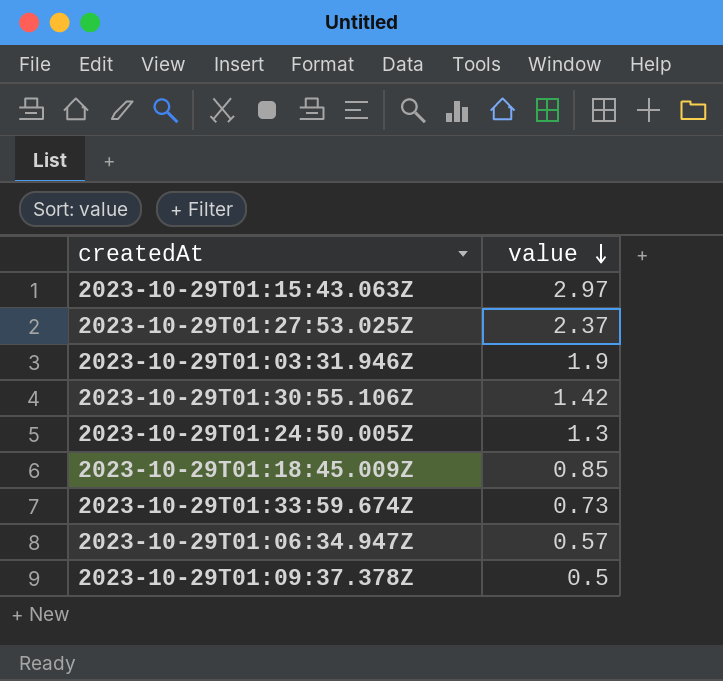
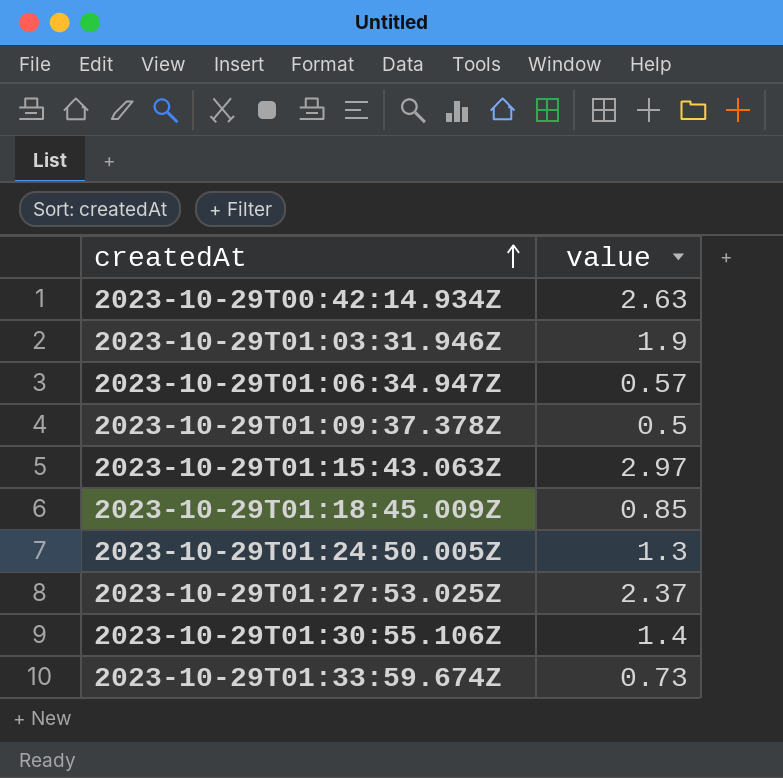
row order: value descending -> createdAt ascending
row 2023-10-29T00:42:14.934Z: none -> 2.63
2023-10-29T01:30:55.106Z | value: 1.42 -> 1.4

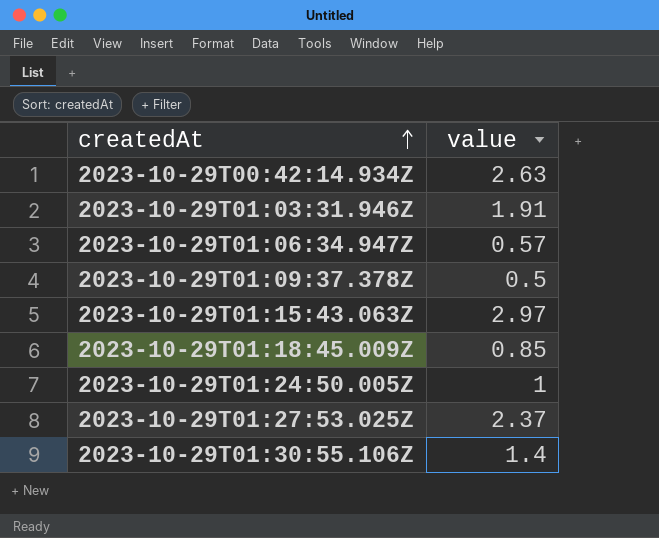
row 2023-10-29T01:33:59.674Z: 0.73 -> none
2023-10-29T01:03:31.946Z | value: 1.9 -> 1.91
2023-10-29T01:24:50.005Z | value: 1.3 -> 1

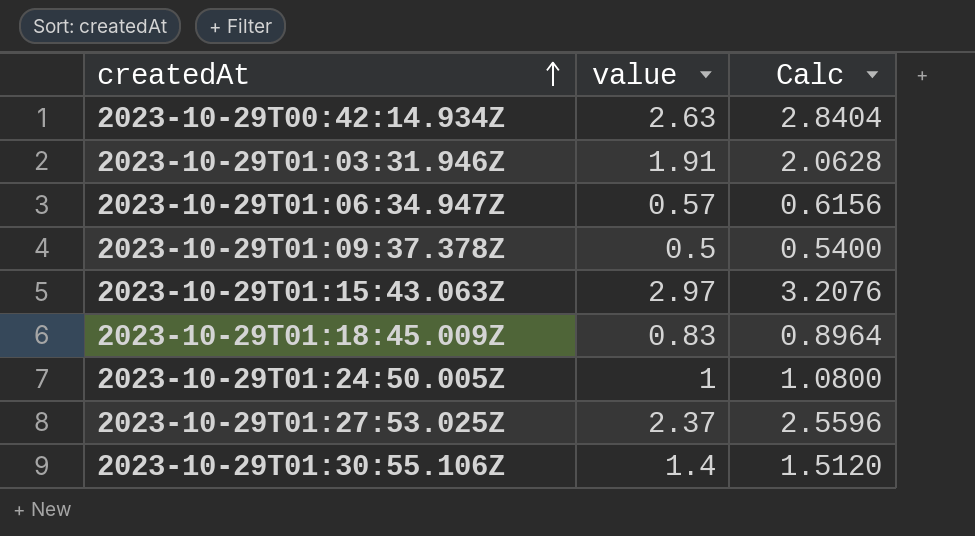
column Calc | formula: none -> [value] * 1.08
2023-10-29T01:18:45.009Z | value: 0.85 -> 0.83

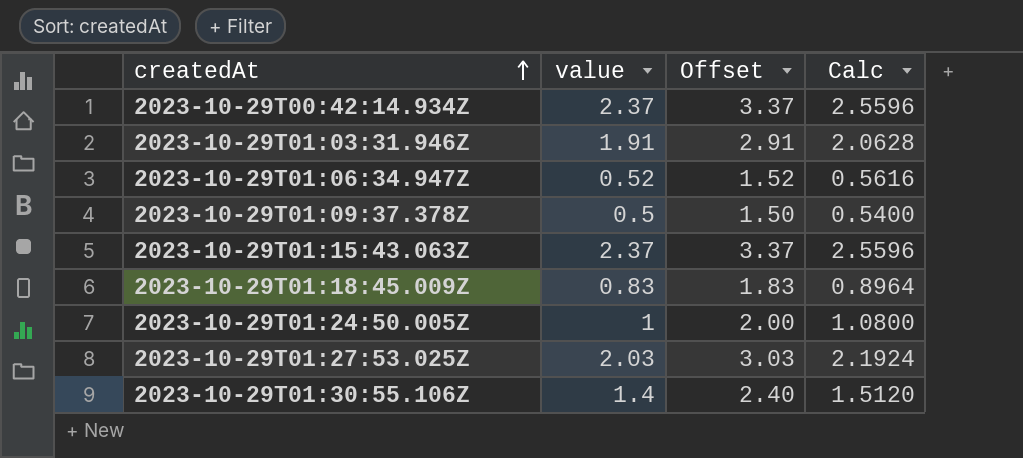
column Offset | formula: none -> [value] + 1
2023-10-29T00:42:14.934Z | value: 2.63 -> 2.37
2023-10-29T00:42:14.934Z | Calc: 2.8404 -> 2.5596
2023-10-29T01:06:34.947Z | value: 0.57 -> 0.52
2023-10-29T01:06:34.947Z | Calc: 0.6156 -> 0.5616
2023-10-29T01:15:43.063Z | value: 2.97 -> 2.37
2023-10-29T01:15:43.063Z | Calc: 3.2076 -> 2.5596
2023-10-29T01:27:53.025Z | value: 2.37 -> 2.03
2023-10-29T01:27:53.025Z | Calc: 2.5596 -> 2.1924

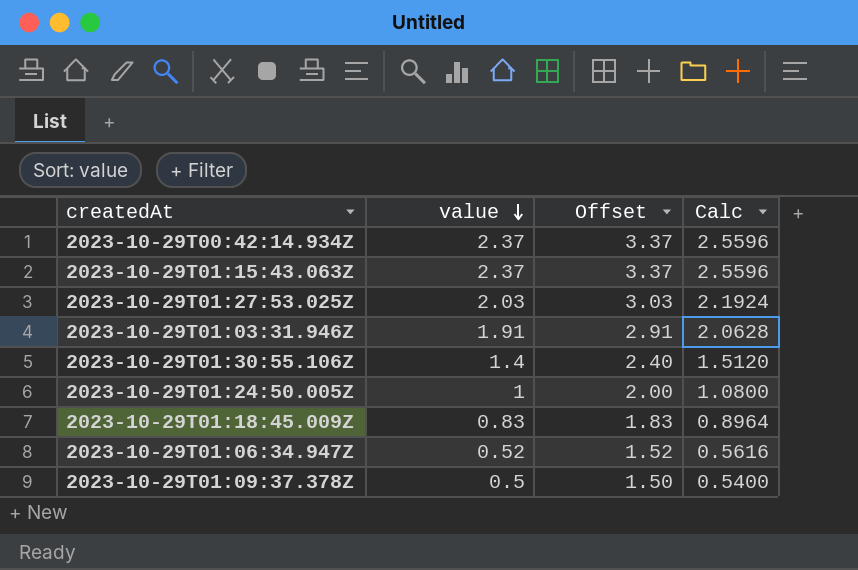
row order: createdAt ascending -> value descending

